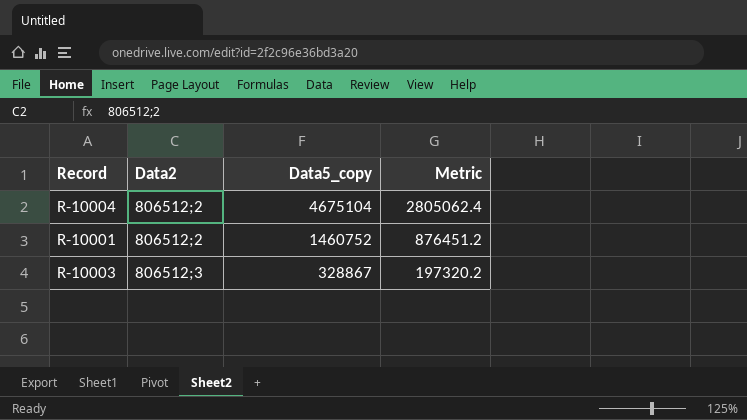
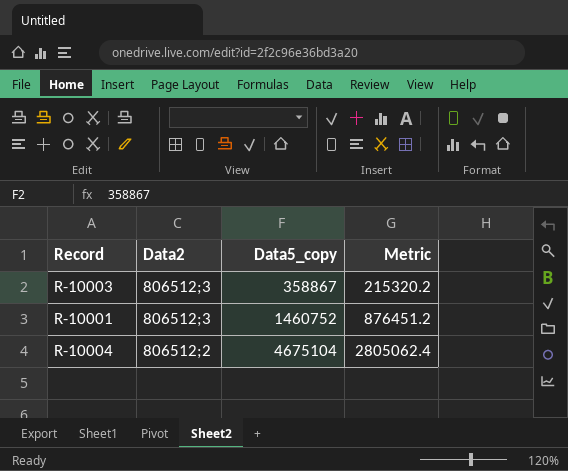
row order: Data2 ascending -> Data2 descending
R-10003 | Data5_copy: 328867 -> 358867
R-10003 | Metric: 197320.2 -> 215320.2
R-10001 | Data2: 806512;2 -> 806512;3

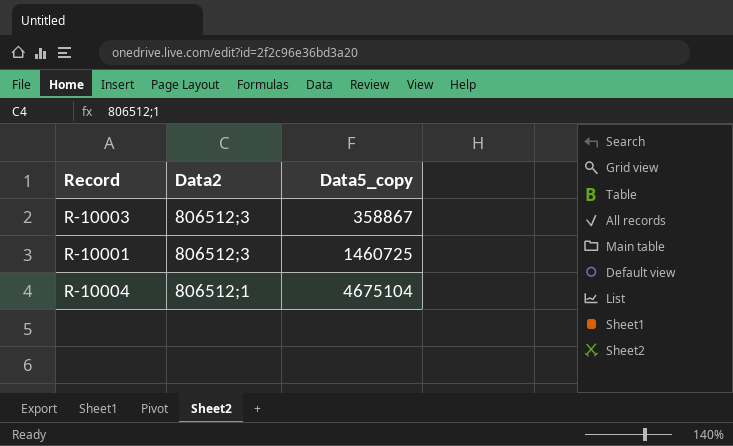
column Metric | formula: [Data5_copy] * 0.6 -> none
R-10001 | Data5_copy: 1460752 -> 1460725
R-10004 | Data2: 806512;2 -> 806512;1

